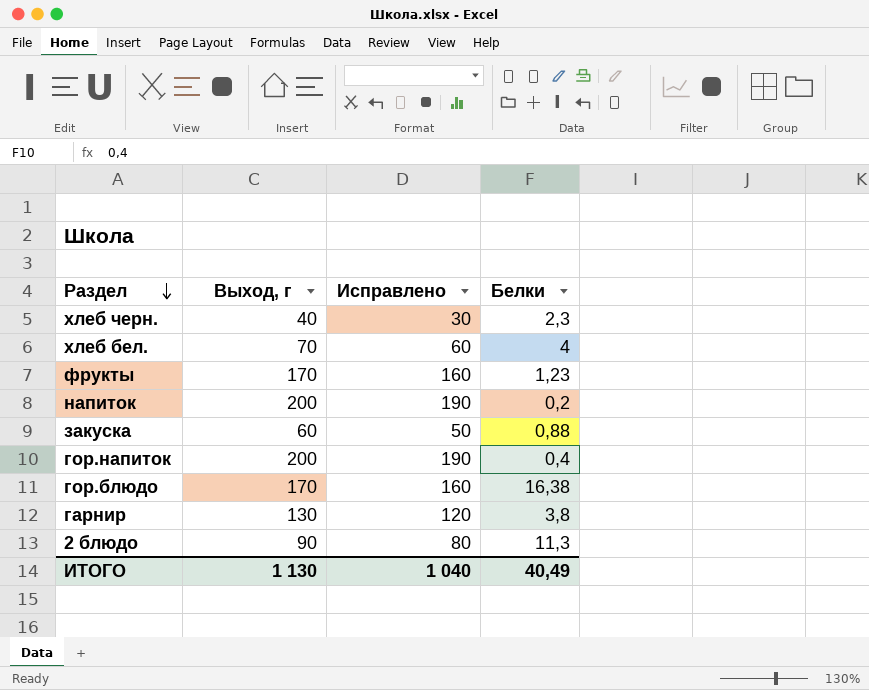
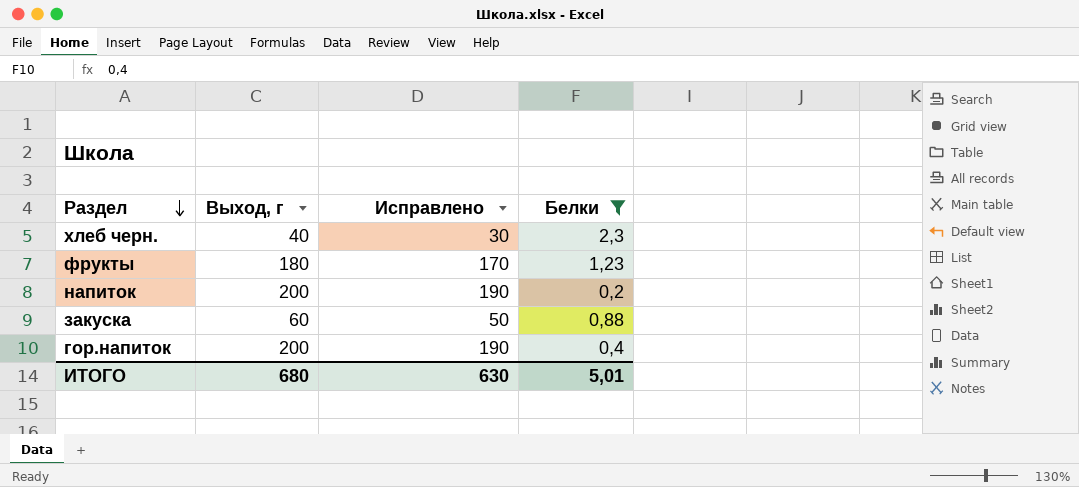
filter: none -> Белки <= 2,3
фрукты | Выход, г: 170 -> 180
фрукты | Исправлено: 160 -> 170
ИТОГО | Выход, г: 1 130 -> 680
ИТОГО | Исправлено: 1 040 -> 630
ИТОГО | Белки: 40,49 -> 5,01

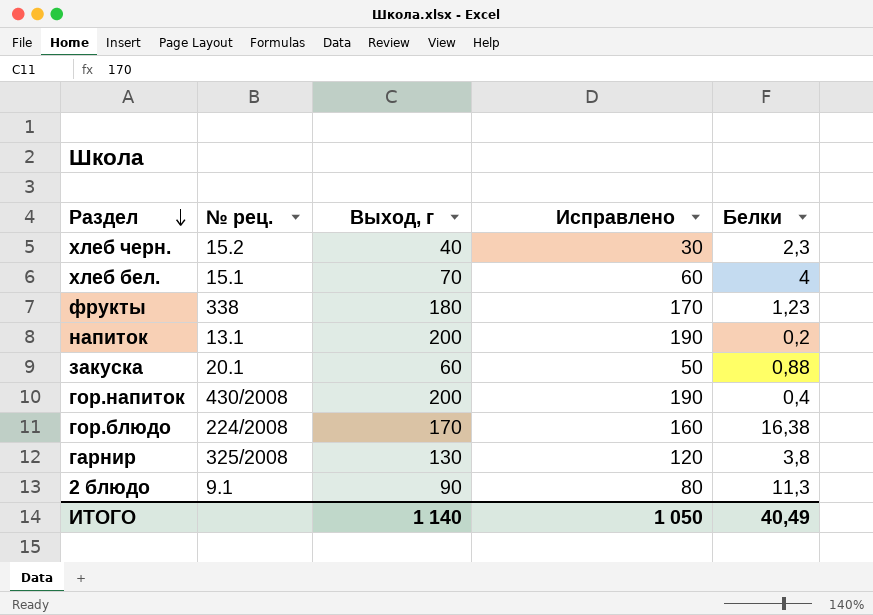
filter: Белки <= 2,3 -> none
column № рец. | position: none -> 2
ИТОГО | Выход, г: 680 -> 1 140
ИТОГО | Исправлено: 630 -> 1 050
ИТОГО | Белки: 5,01 -> 40,49

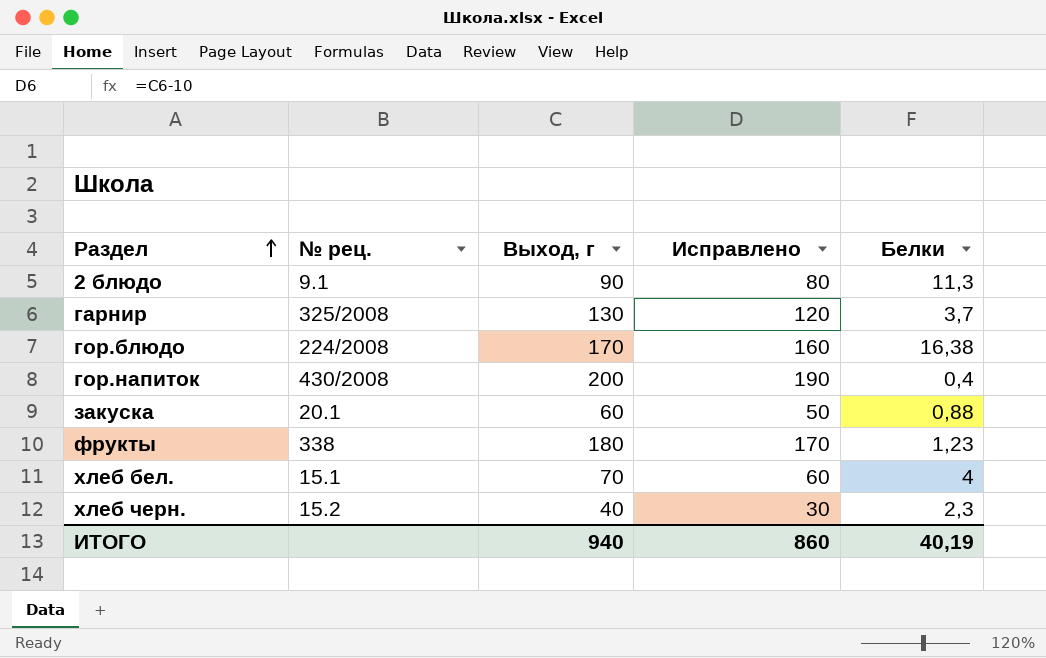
row order: Раздел descending -> Раздел ascending
row напиток: 13.1 | 200 | 190 | 0,2 -> none
гарнир | Белки: 3,8 -> 3,7
ИТОГО | Выход, г: 1 140 -> 940
ИТОГО | Исправлено: 1 050 -> 860
ИТОГО | Белки: 40,49 -> 40,19

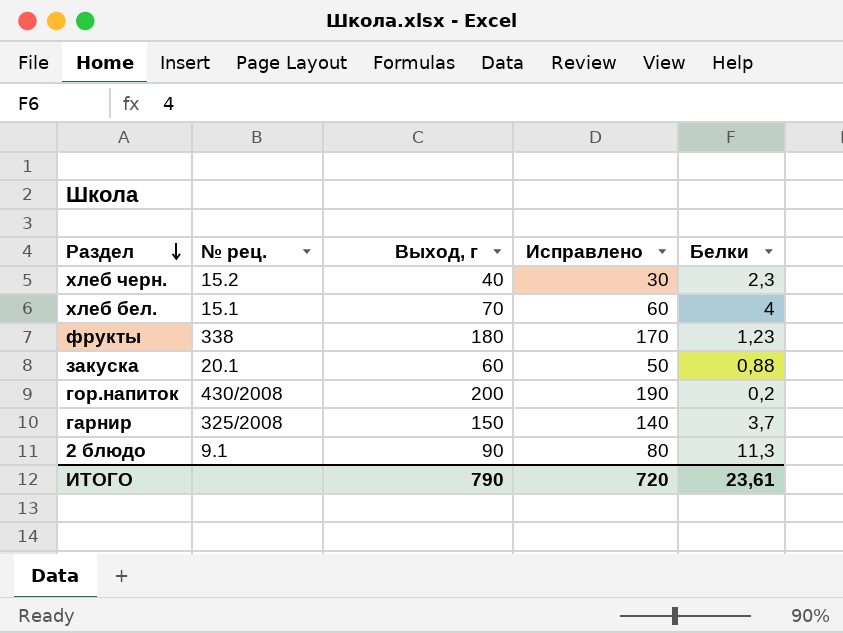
row order: Раздел ascending -> Раздел descending
row гор.блюдо: 224/2008 | 170 | 160 | 16,38 -> none
гор.напиток | Белки: 0,4 -> 0,2
гарнир | Выход, г: 130 -> 150
гарнир | Исправлено: 120 -> 140
ИТОГО | Выход, г: 940 -> 790
ИТОГО | Исправлено: 860 -> 720
ИТОГО | Белки: 40,19 -> 23,61

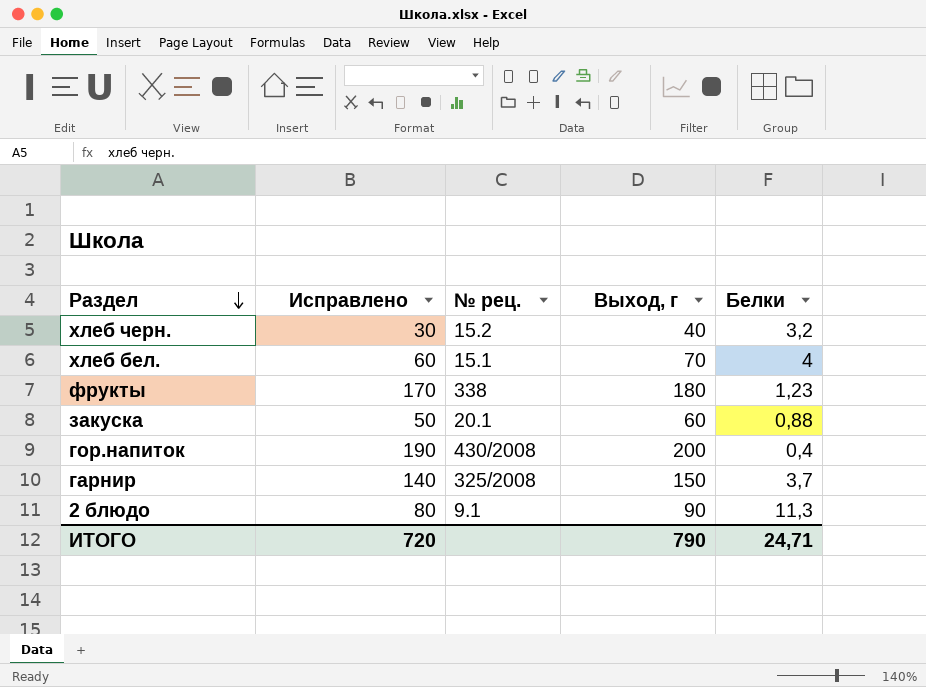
column Исправлено | position: 4 -> 2
хлеб черн. | Белки: 2,3 -> 3,2
гор.напиток | Белки: 0,2 -> 0,4
ИТОГО | Белки: 23,61 -> 24,71

